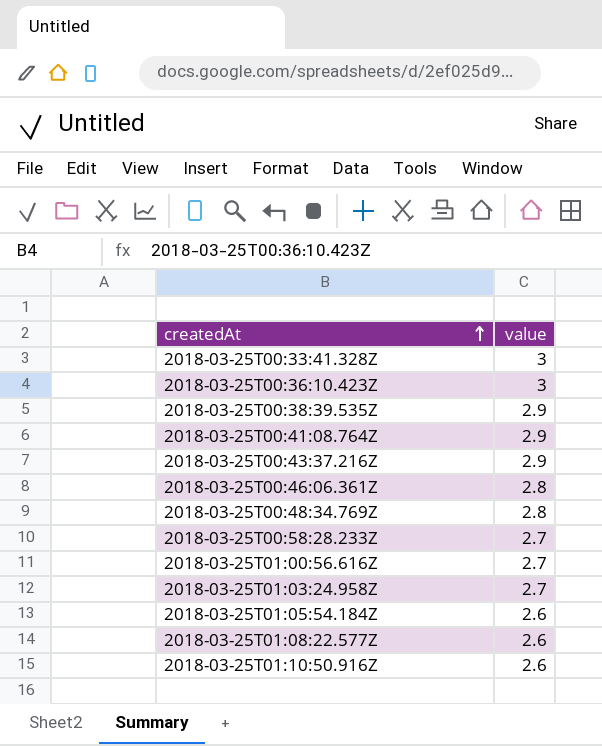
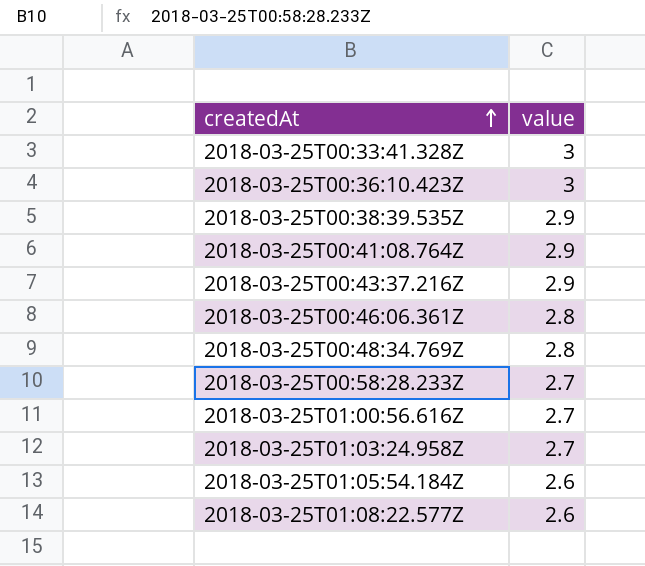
row 2018-03-25T01:10:50.916Z: 2.6 -> none

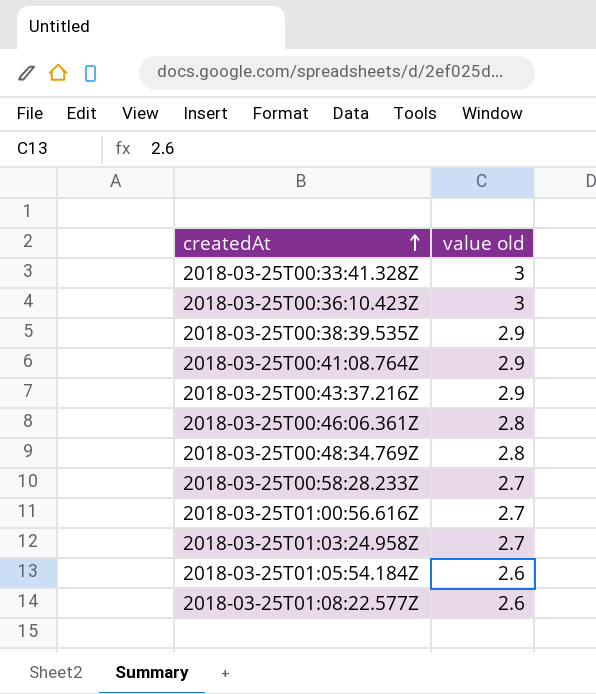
column name: value -> value old

